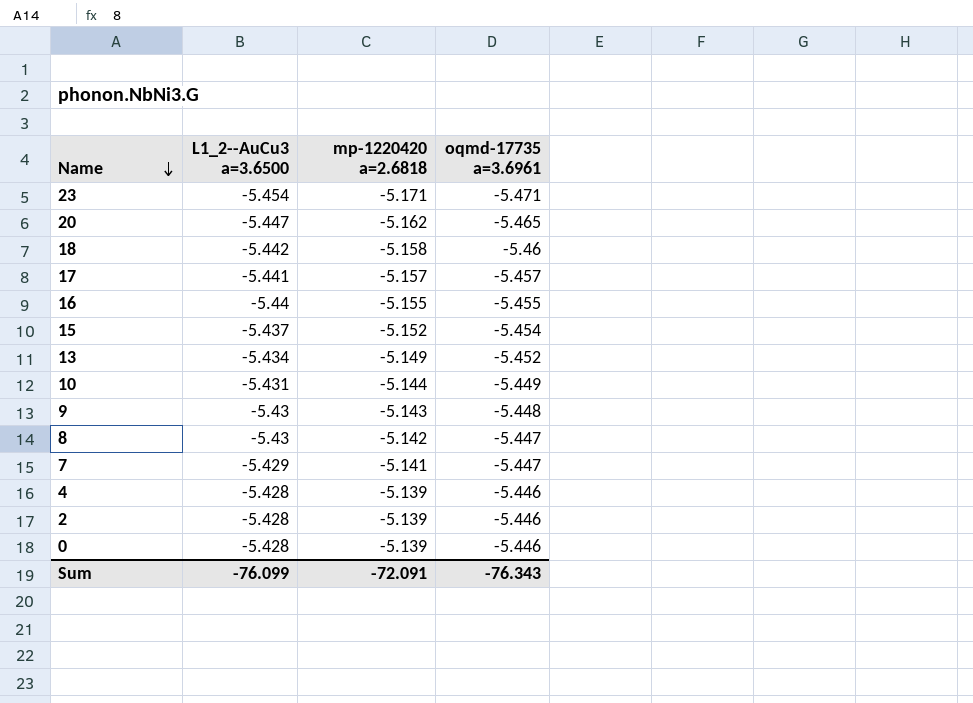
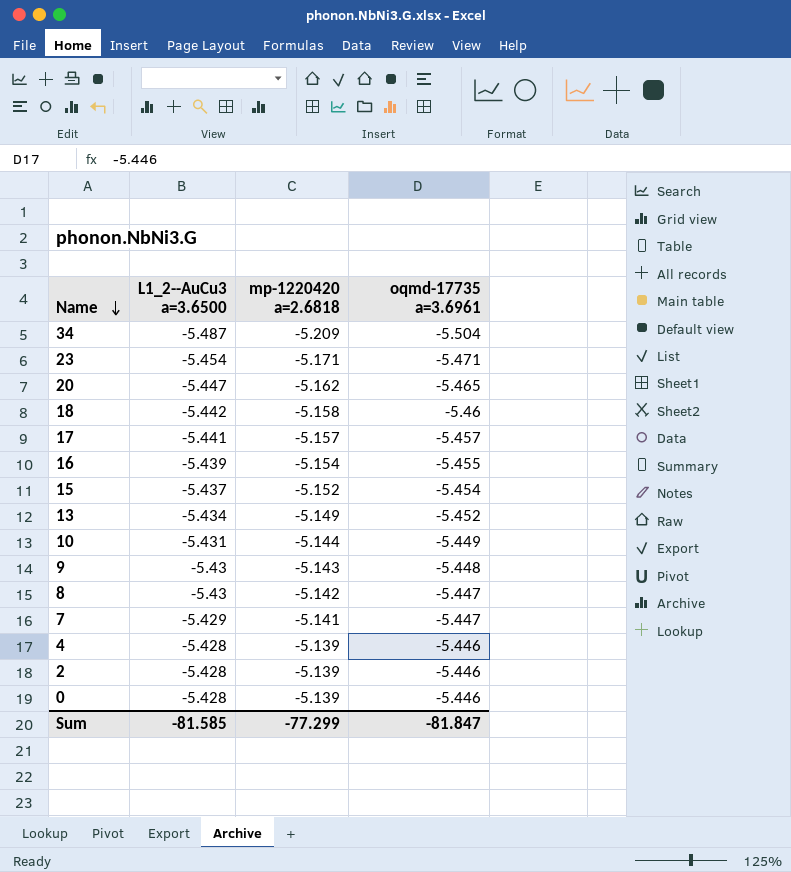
row 34: none -> -5.487 | -5.209 | -5.504
16 | L1_2--AuCu3 a=3.6500: -5.44 -> -5.439
16 | mp-1220420 a=2.6818: -5.155 -> -5.154
Sum | L1_2--AuCu3 a=3.6500: -76.099 -> -81.585
Sum | mp-1220420 a=2.6818: -72.091 -> -77.299
Sum | oqmd-17735 a=3.6961: -76.343 -> -81.847

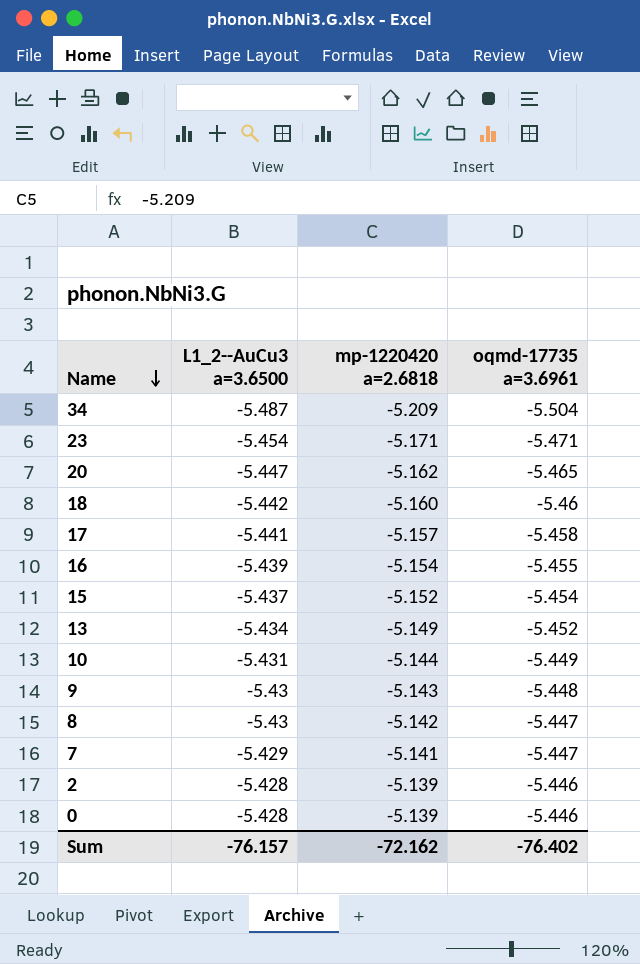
row 4: -5.428 | -5.139 | -5.446 -> none
18 | mp-1220420 a=2.6818: -5.158 -> -5.160
17 | oqmd-17735 a=3.6961: -5.457 -> -5.458
Sum | L1_2--AuCu3 a=3.6500: -81.585 -> -76.157
Sum | mp-1220420 a=2.6818: -77.299 -> -72.162
Sum | oqmd-17735 a=3.6961: -81.847 -> -76.402

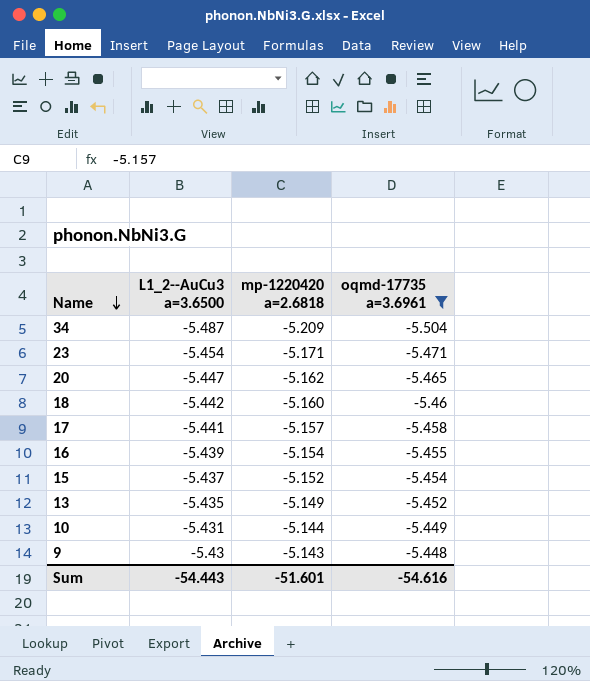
filter: none -> oqmd-17735 a=3.6961 <= -5.448
13 | L1_2--AuCu3 a=3.6500: -5.434 -> -5.435
Sum | L1_2--AuCu3 a=3.6500: -76.157 -> -54.443
Sum | mp-1220420 a=2.6818: -72.162 -> -51.601
Sum | oqmd-17735 a=3.6961: -76.402 -> -54.616

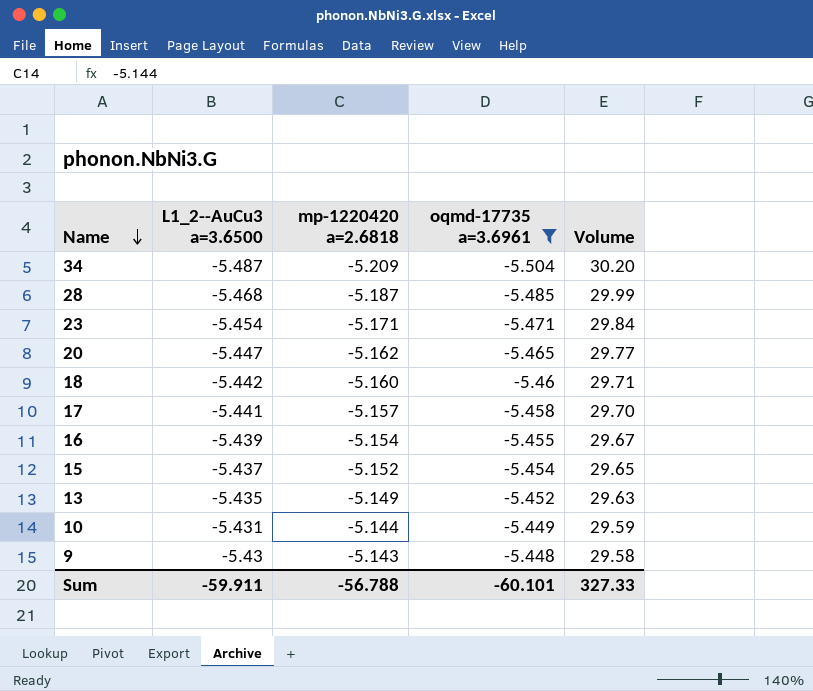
column Volume | formula: none -> [L1_2--AuCu3 a=3.6500] * [oqmd-17735 a=3.6961]
row 28: none -> -5.468 | -5.187 | -5.485 | 29.99
Sum | L1_2--AuCu3 a=3.6500: -54.443 -> -59.911
Sum | mp-1220420 a=2.6818: -51.601 -> -56.788
Sum | oqmd-17735 a=3.6961: -54.616 -> -60.101

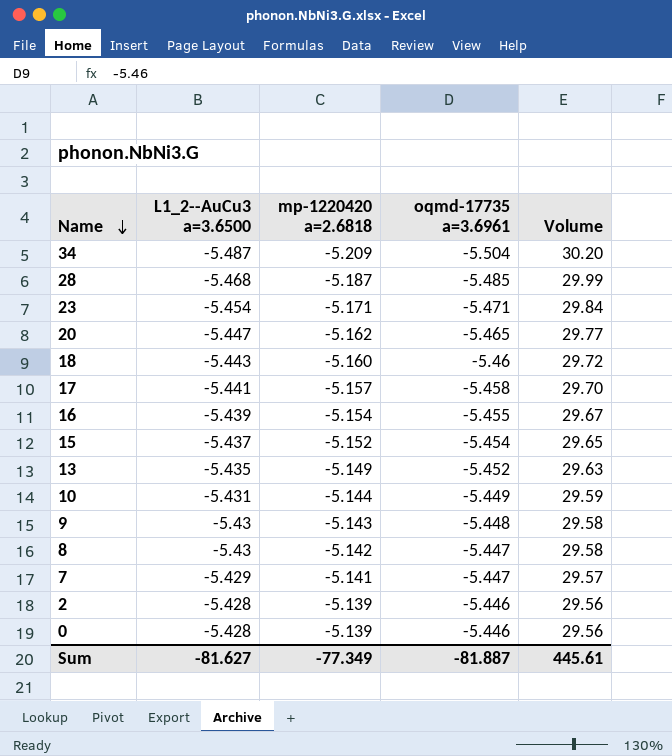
filter: oqmd-17735 a=3.6961 <= -5.448 -> none
18 | L1_2--AuCu3 a=3.6500: -5.442 -> -5.443
18 | Volume: 29.71 -> 29.72
Sum | L1_2--AuCu3 a=3.6500: -59.911 -> -81.627
Sum | mp-1220420 a=2.6818: -56.788 -> -77.349
Sum | oqmd-17735 a=3.6961: -60.101 -> -81.887
Sum | Volume: 327.33 -> 445.61

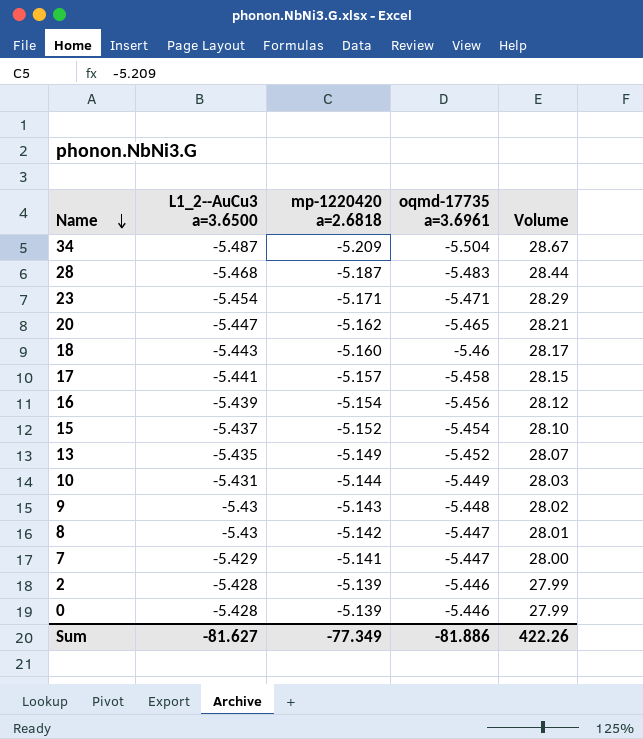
column Volume | formula: [L1_2--AuCu3 a=3.6500] * [oqmd-17735 a=3.6961] -> [mp-1220420 a=2.6818] * [oqmd-17735 a=3.6961]
28 | oqmd-17735 a=3.6961: -5.485 -> -5.483
16 | oqmd-17735 a=3.6961: -5.455 -> -5.456
Sum | oqmd-17735 a=3.6961: -81.887 -> -81.886
Sum | Volume: 445.61 -> 422.26

